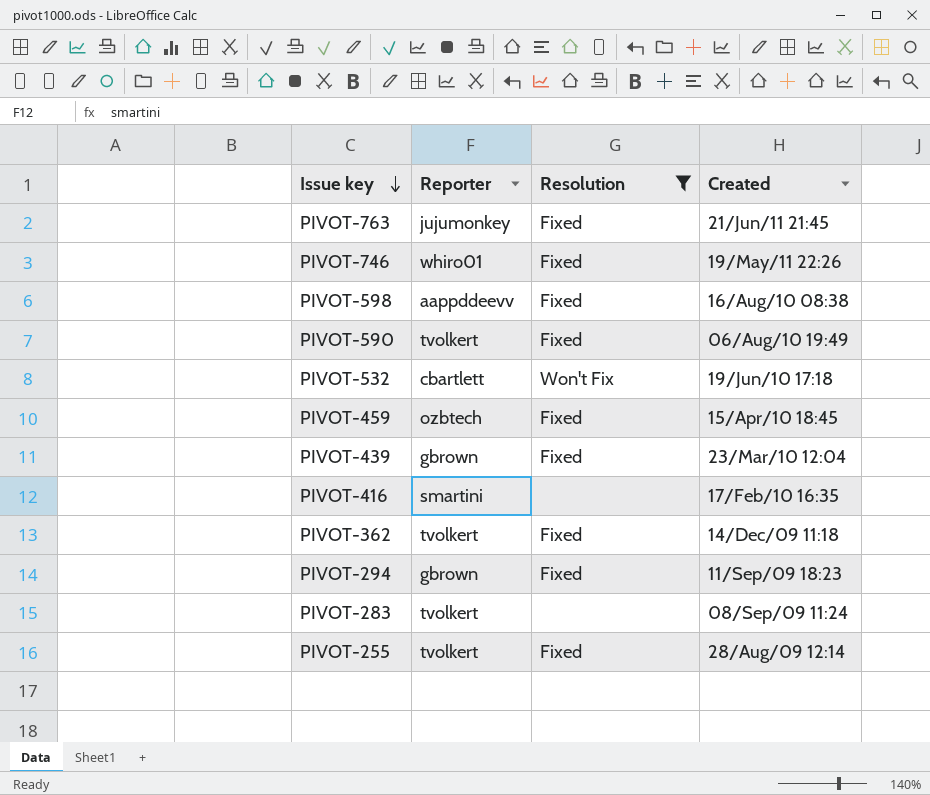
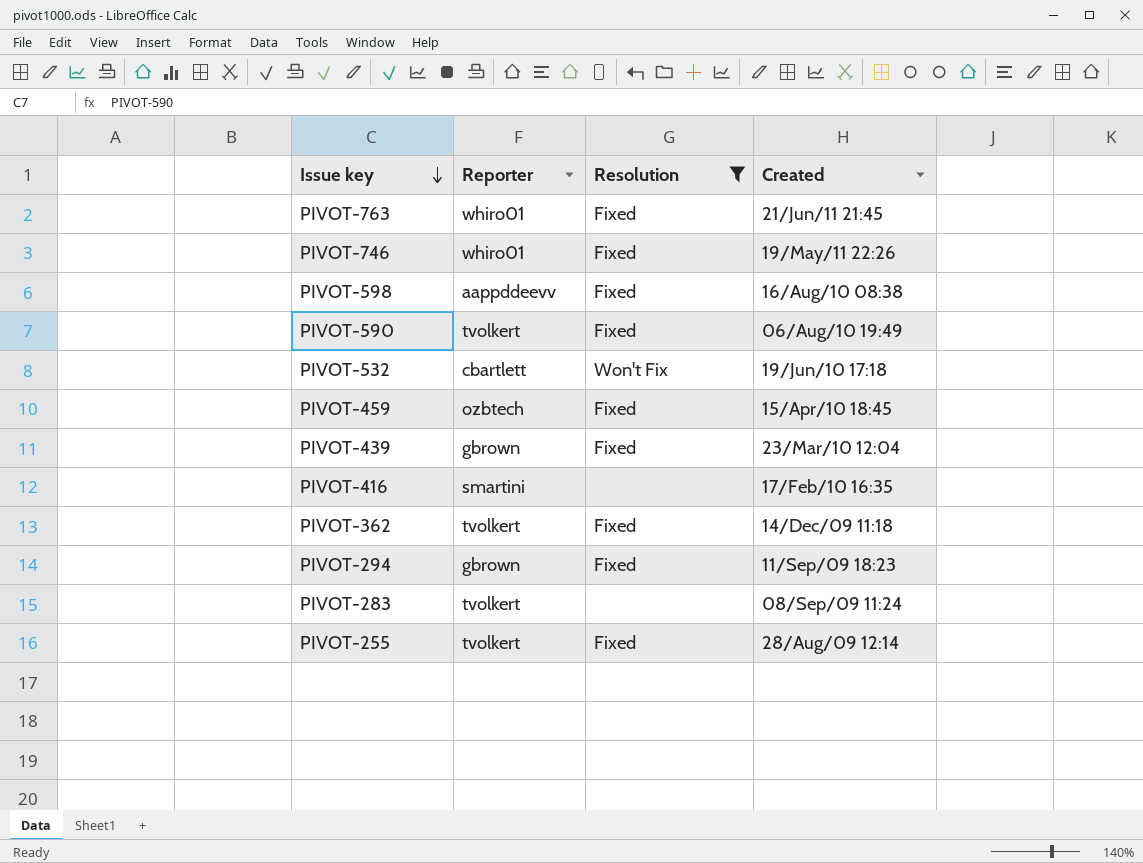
PIVOT-763 | Reporter: jujumonkey -> whiro01

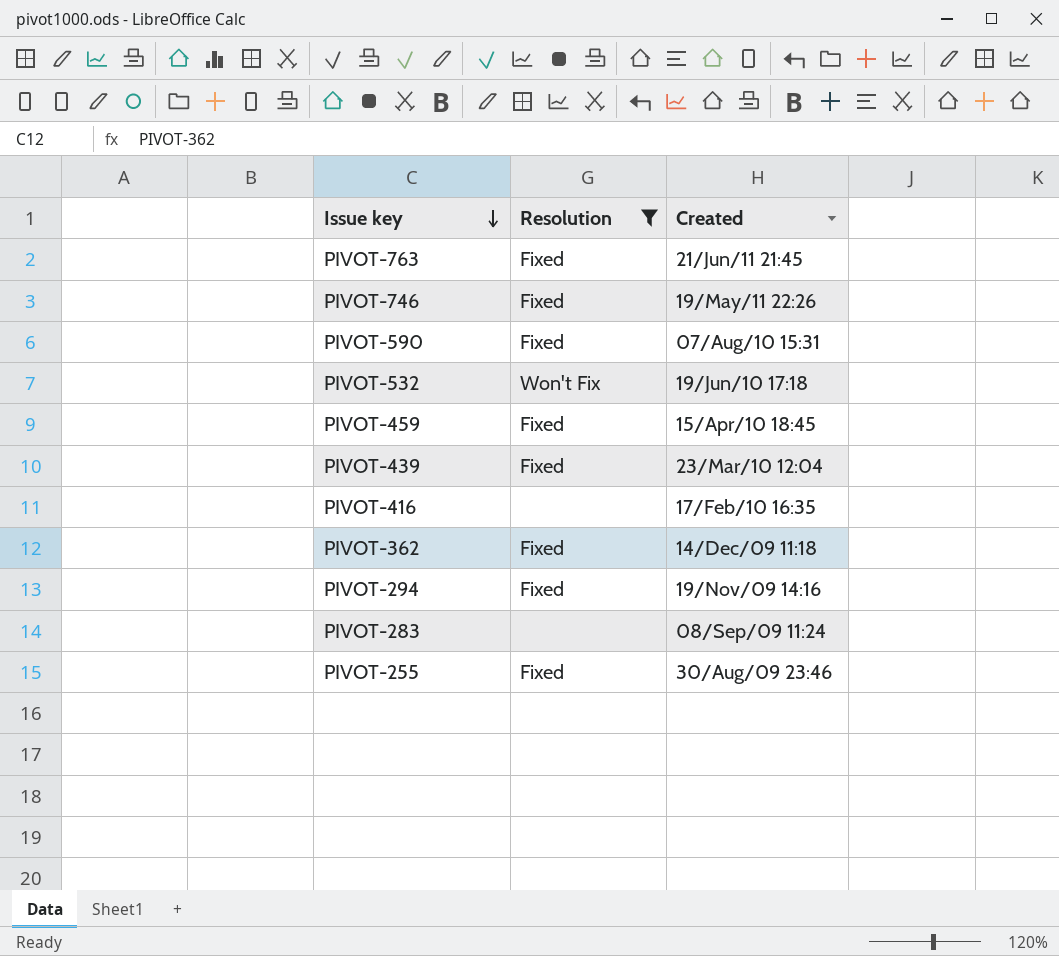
column Reporter | position: 2 -> none
row PIVOT-598: aappddeevv | Fixed | 16/Aug/10 08:38 -> none
PIVOT-590 | Created: 06/Aug/10 19:49 -> 07/Aug/10 15:31
PIVOT-294 | Created: 11/Sep/09 18:23 -> 19/Nov/09 14:16
PIVOT-255 | Created: 28/Aug/09 12:14 -> 30/Aug/09 23:46

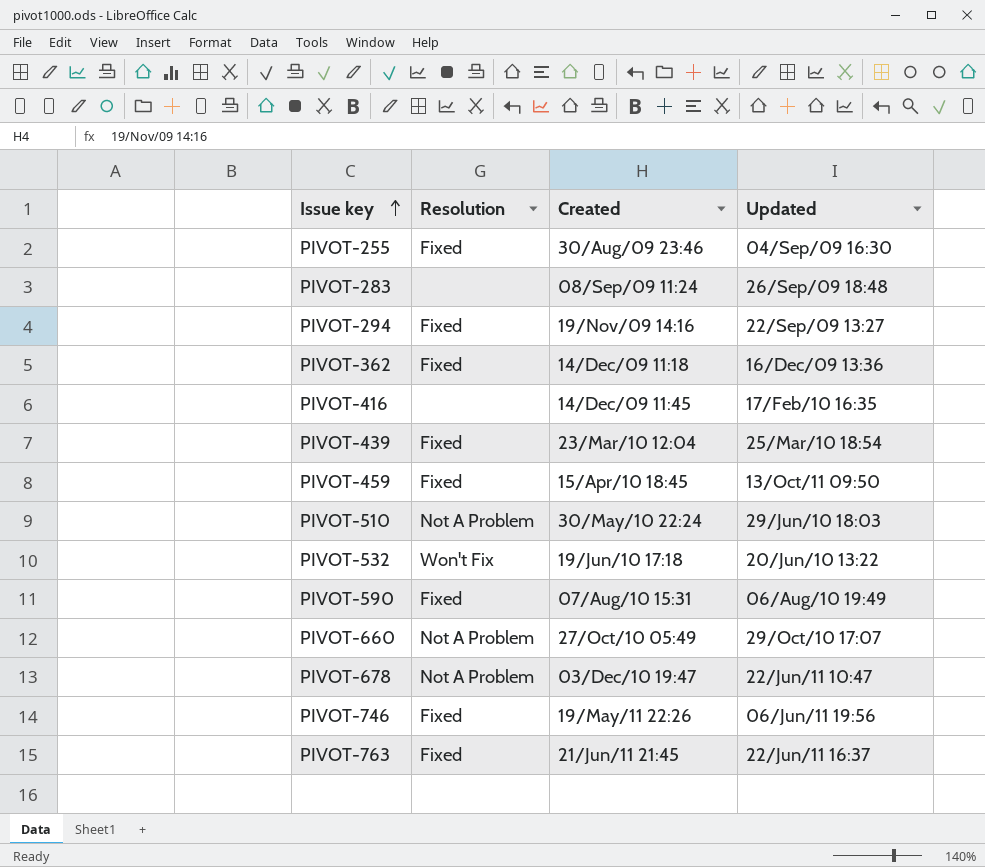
filter: Resolution != Not A Problem -> none
row order: Issue key descending -> Issue key ascending
column Updated | position: none -> 4
PIVOT-416 | Created: 17/Feb/10 16:35 -> 14/Dec/09 11:45

